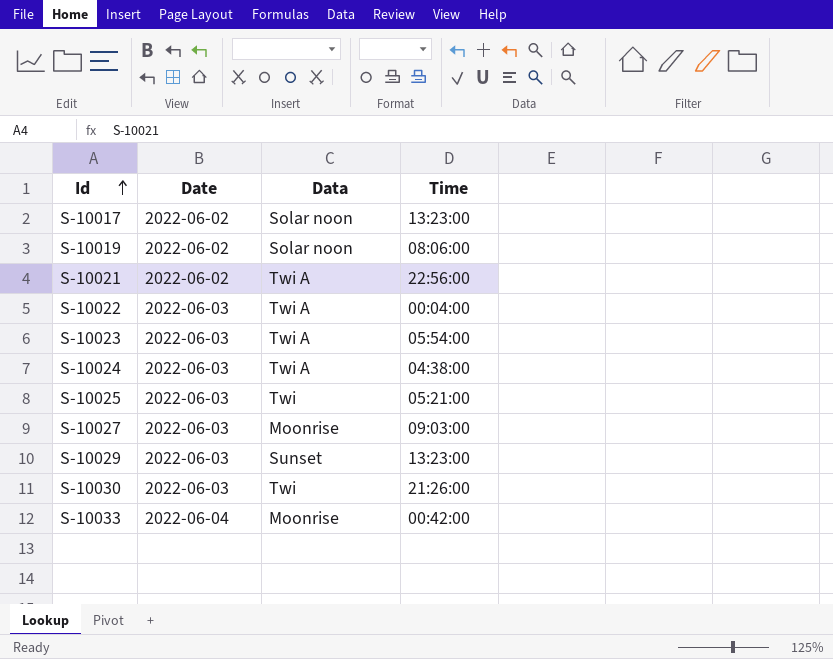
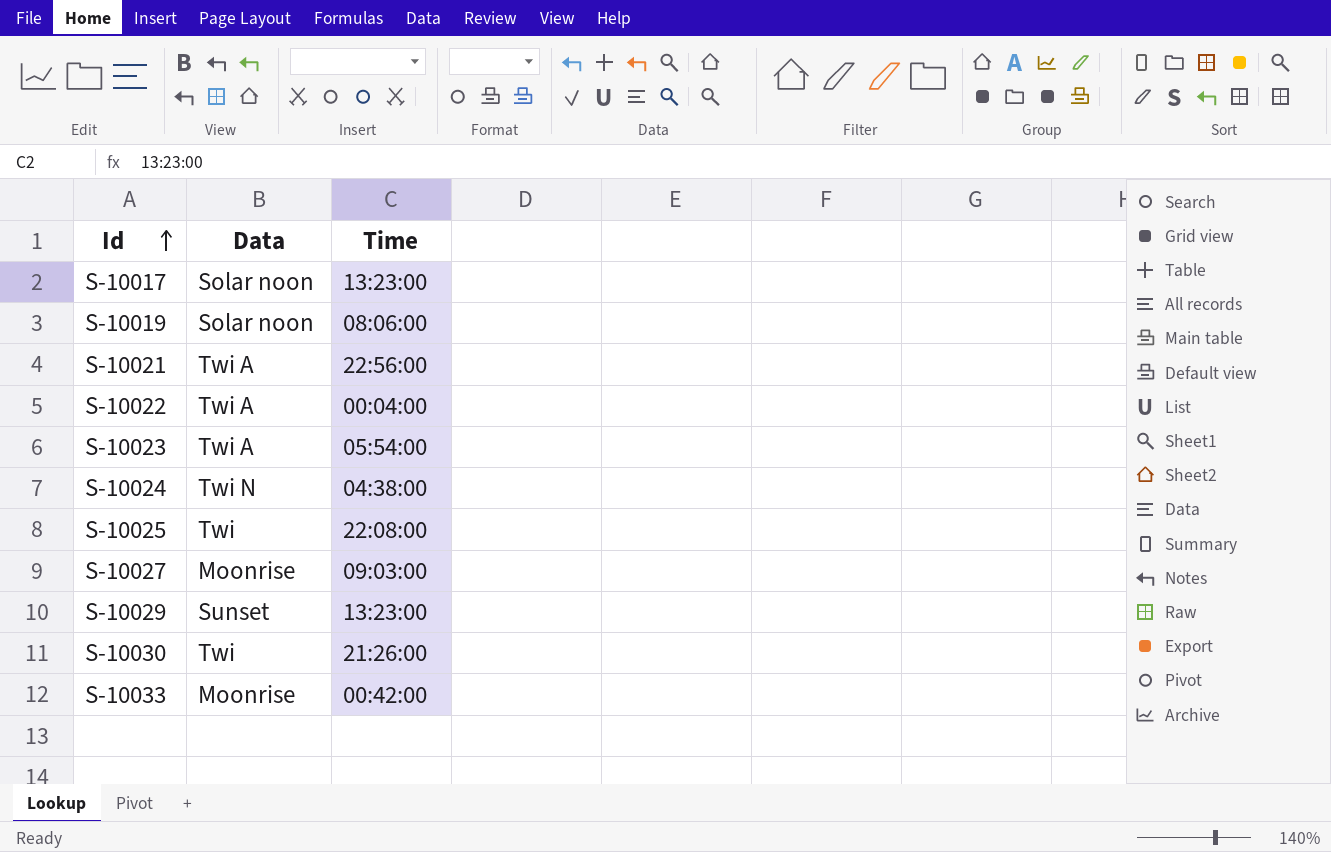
column Date | position: 2 -> none
S-10024 | Data: Twi A -> Twi N
S-10025 | Time: 05:21:00 -> 22:08:00

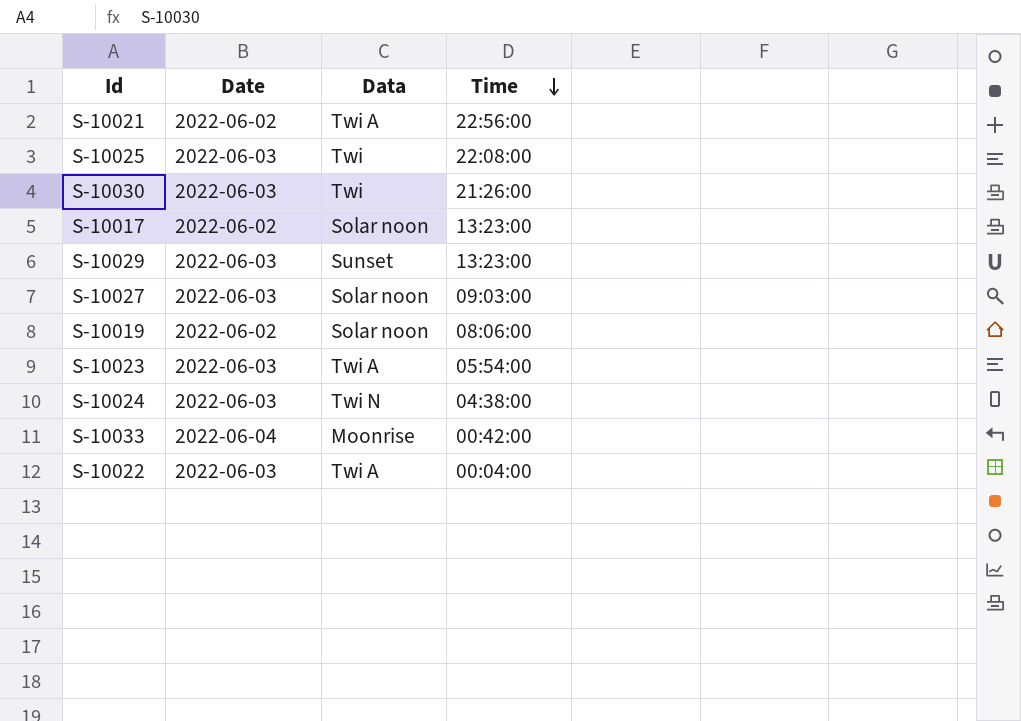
row order: Id ascending -> Time descending
column Date | position: none -> 2
S-10027 | Data: Moonrise -> Solar noon

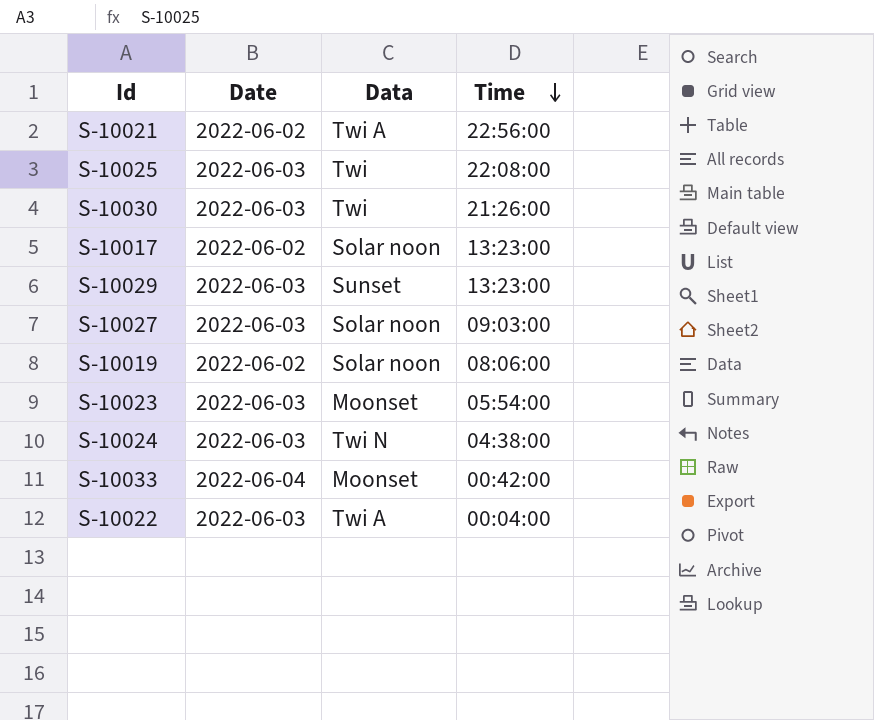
S-10023 | Data: Twi A -> Moonset
S-10033 | Data: Moonrise -> Moonset

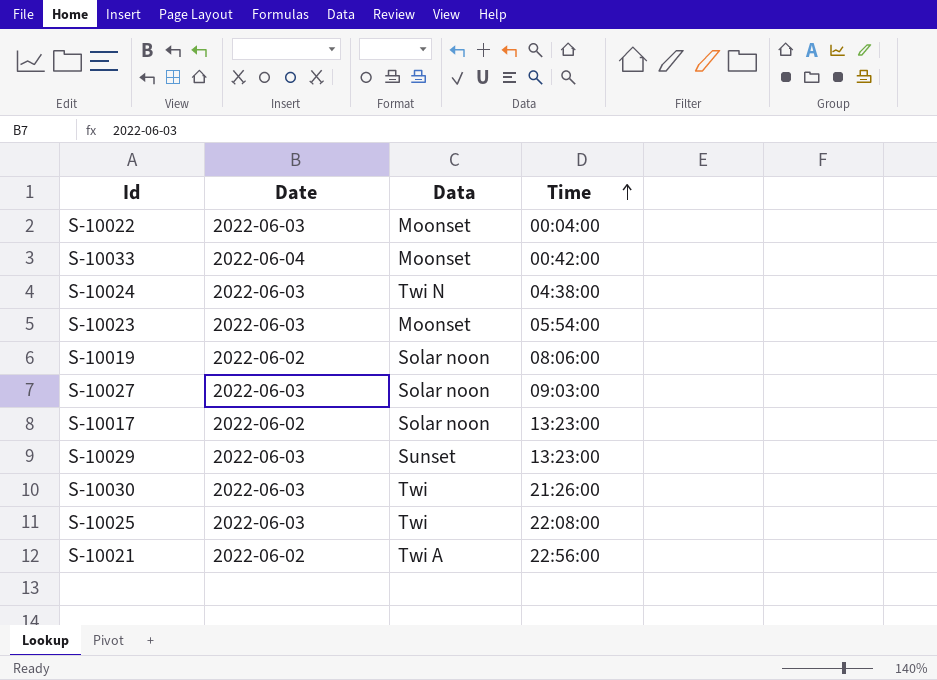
row order: Time descending -> Time ascending
S-10022 | Data: Twi A -> Moonset

